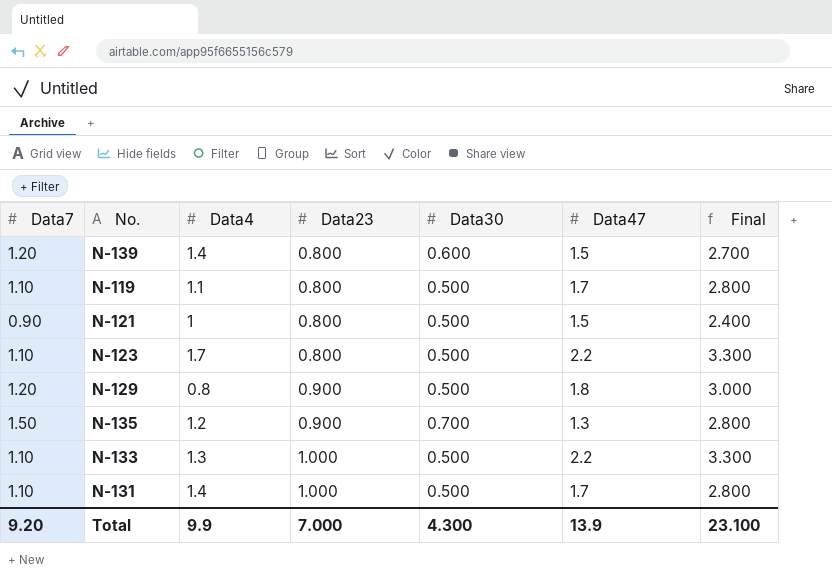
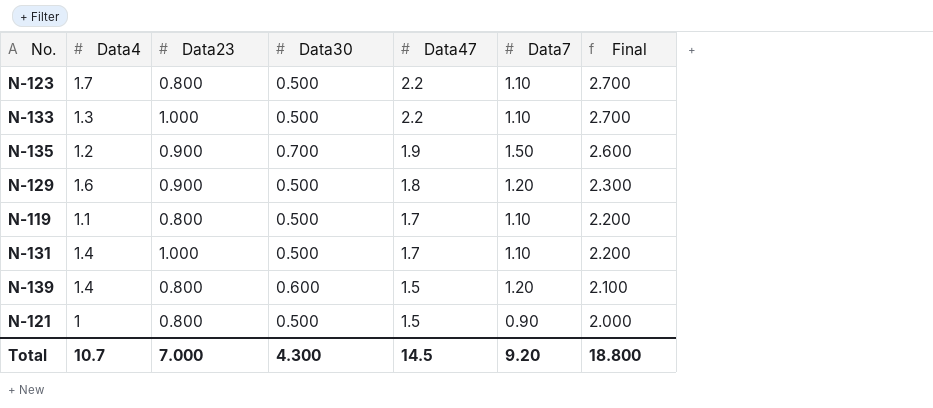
row order: Data23 ascending -> Data47 descending
column Data7 | position: 1 -> 6
column Final | formula: [Data7] + [Data47] -> [Data30] + [Data47]
N-135 | Data47: 1.3 -> 1.9
N-129 | Data4: 0.8 -> 1.6
Total | Data4: 9.9 -> 10.7
Total | Data47: 13.9 -> 14.5
Total | Final: 23.100 -> 18.800

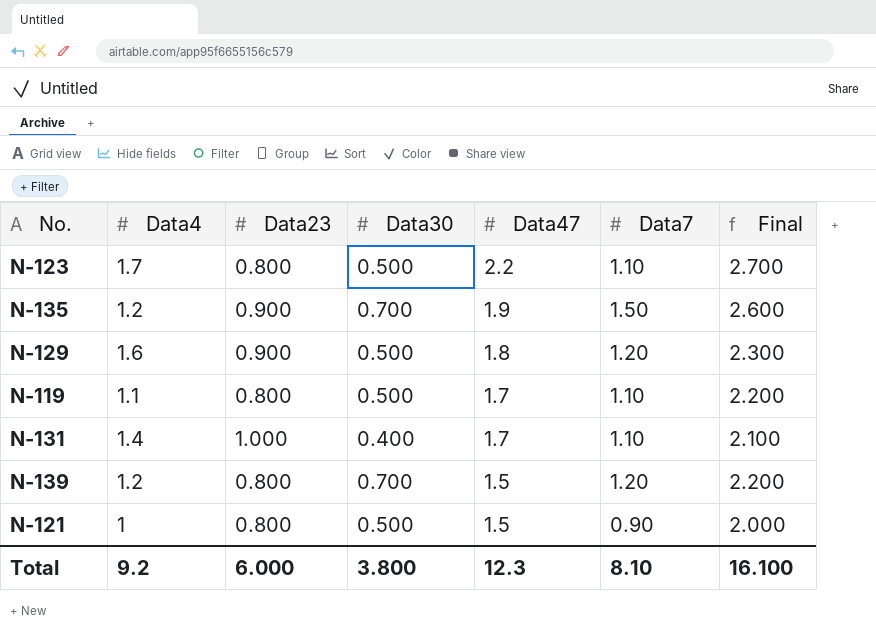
row N-133: 1.3 | 1.000 | 0.500 | 2.2 | 1.10 | 2.700 -> none
N-131 | Data30: 0.500 -> 0.400
N-131 | Final: 2.200 -> 2.100
N-139 | Data4: 1.4 -> 1.2
N-139 | Data30: 0.600 -> 0.700
N-139 | Final: 2.100 -> 2.200
Total | Data4: 10.7 -> 9.2
Total | Data23: 7.000 -> 6.000
Total | Data30: 4.300 -> 3.800
Total | Data47: 14.5 -> 12.3
Total | Data7: 9.20 -> 8.10
Total | Final: 18.800 -> 16.100

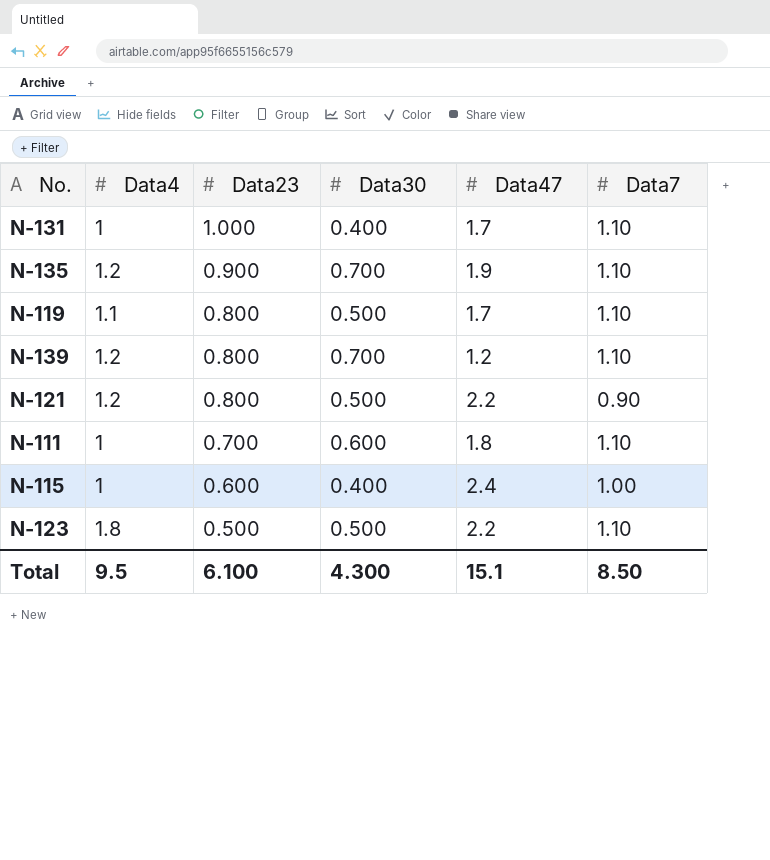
row order: Data47 descending -> Data23 descending
column Final | formula: [Data30] + [Data47] -> none
row N-129: 1.6 | 0.900 | 0.500 | 1.8 | 1.20 | 2.300 -> none
N-131 | Data4: 1.4 -> 1
N-135 | Data7: 1.50 -> 1.10
N-139 | Data47: 1.5 -> 1.2
N-139 | Data7: 1.20 -> 1.10
N-121 | Data4: 1 -> 1.2
N-121 | Data47: 1.5 -> 2.2
row N-111: none -> 1 | 0.700 | 0.600 | 1.8 | 1.10
row N-115: none -> 1 | 0.600 | 0.400 | 2.4 | 1.00
N-123 | Data4: 1.7 -> 1.8
N-123 | Data23: 0.800 -> 0.500
Total | Data4: 9.2 -> 9.5
Total | Data23: 6.000 -> 6.100
Total | Data30: 3.800 -> 4.300
Total | Data47: 12.3 -> 15.1
Total | Data7: 8.10 -> 8.50

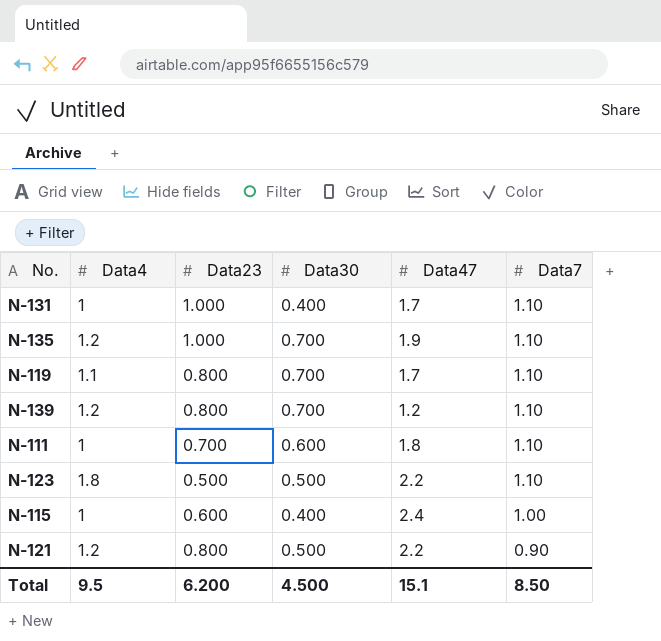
row order: Data23 descending -> Data7 descending
N-135 | Data23: 0.900 -> 1.000
N-119 | Data30: 0.500 -> 0.700
Total | Data23: 6.100 -> 6.200
Total | Data30: 4.300 -> 4.500

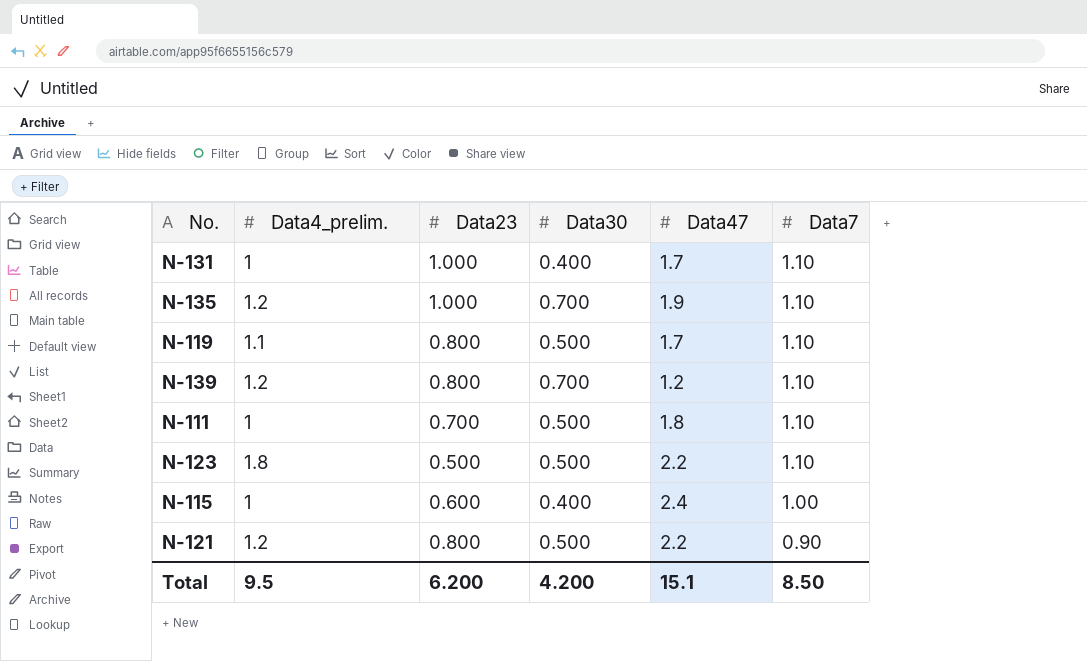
column name: Data4 -> Data4_prelim.
N-119 | Data30: 0.700 -> 0.500
N-111 | Data30: 0.600 -> 0.500
Total | Data30: 4.500 -> 4.200

